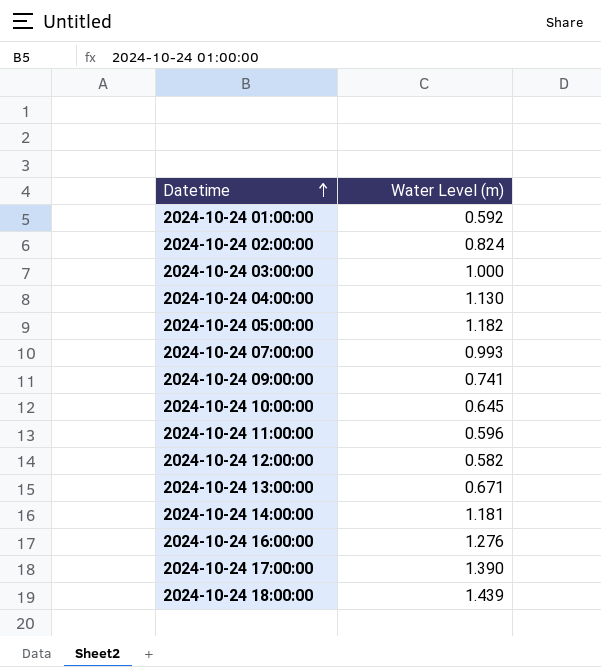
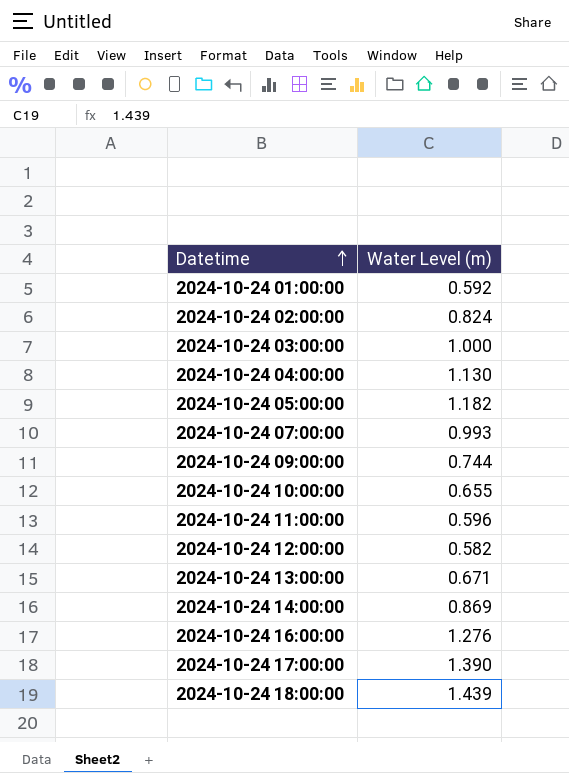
2024-10-24 09:00:00 | Water Level (m): 0.741 -> 0.744
2024-10-24 10:00:00 | Water Level (m): 0.645 -> 0.655
2024-10-24 14:00:00 | Water Level (m): 1.181 -> 0.869

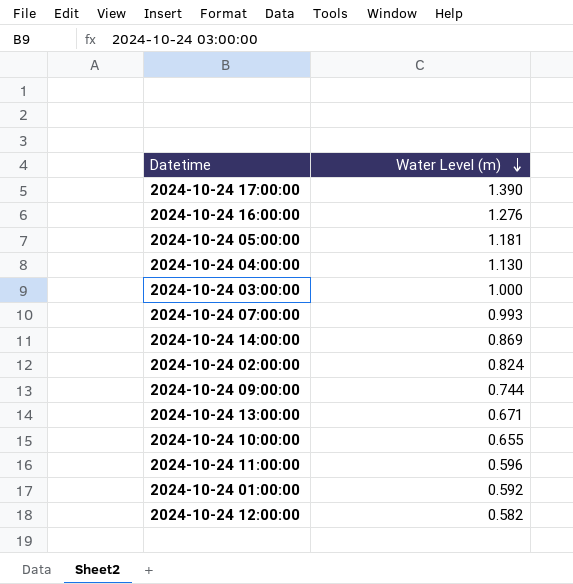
row order: Datetime ascending -> Water Level (m) descending
row 2024-10-24 18:00:00: 1.439 -> none
2024-10-24 05:00:00 | Water Level (m): 1.182 -> 1.181

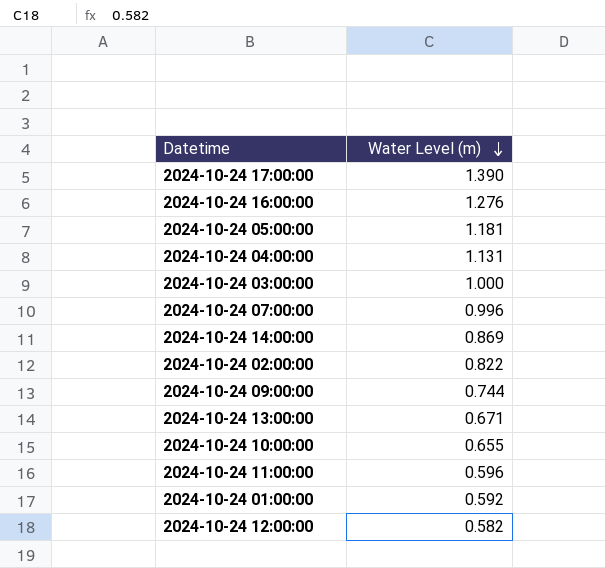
2024-10-24 04:00:00 | Water Level (m): 1.130 -> 1.131
2024-10-24 07:00:00 | Water Level (m): 0.993 -> 0.996
2024-10-24 02:00:00 | Water Level (m): 0.824 -> 0.822

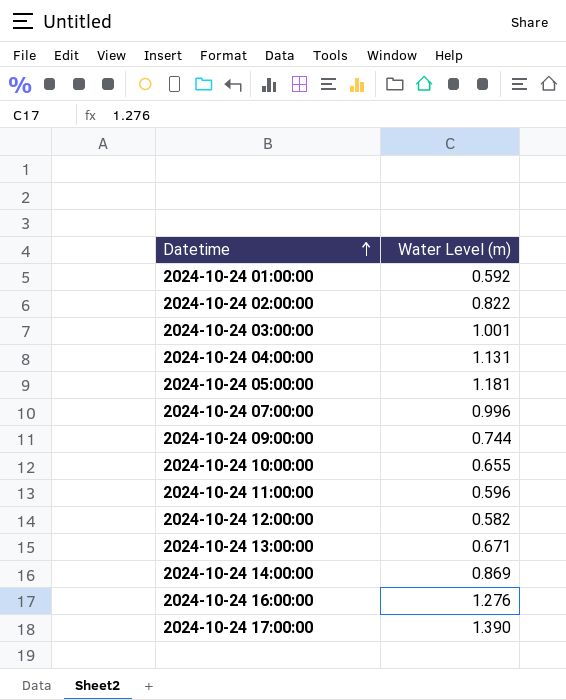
row order: Water Level (m) descending -> Datetime ascending
2024-10-24 03:00:00 | Water Level (m): 1.000 -> 1.001

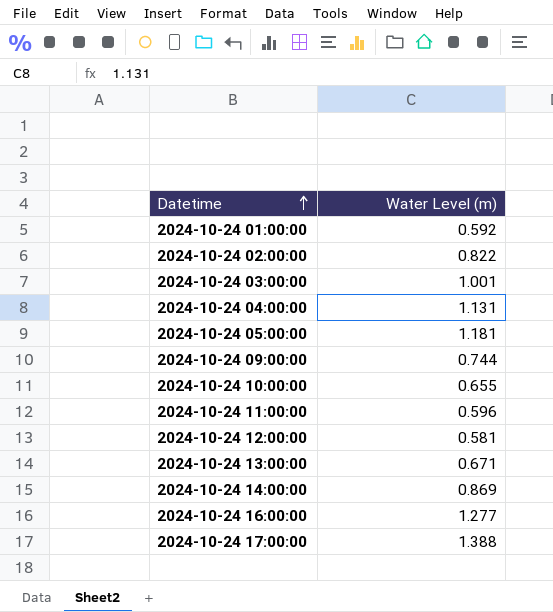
row 2024-10-24 07:00:00: 0.996 -> none
2024-10-24 12:00:00 | Water Level (m): 0.582 -> 0.581
2024-10-24 16:00:00 | Water Level (m): 1.276 -> 1.277
2024-10-24 17:00:00 | Water Level (m): 1.390 -> 1.388

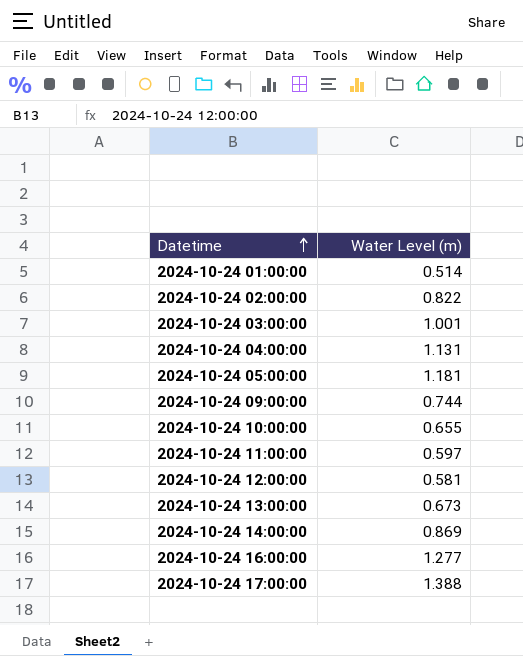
2024-10-24 01:00:00 | Water Level (m): 0.592 -> 0.514
2024-10-24 11:00:00 | Water Level (m): 0.596 -> 0.597
2024-10-24 13:00:00 | Water Level (m): 0.671 -> 0.673

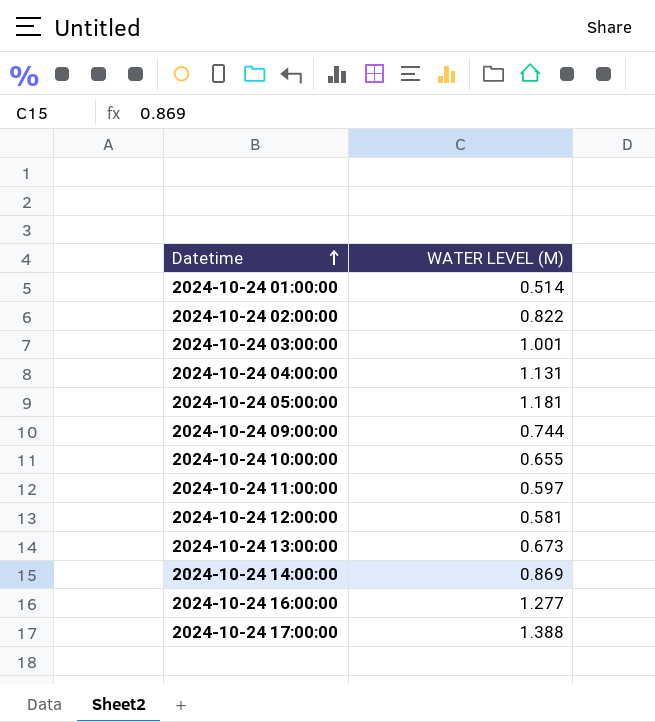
column name: Water Level (m) -> WATER LEVEL (M)

